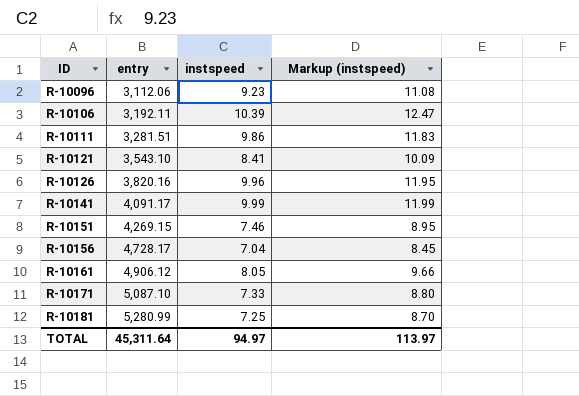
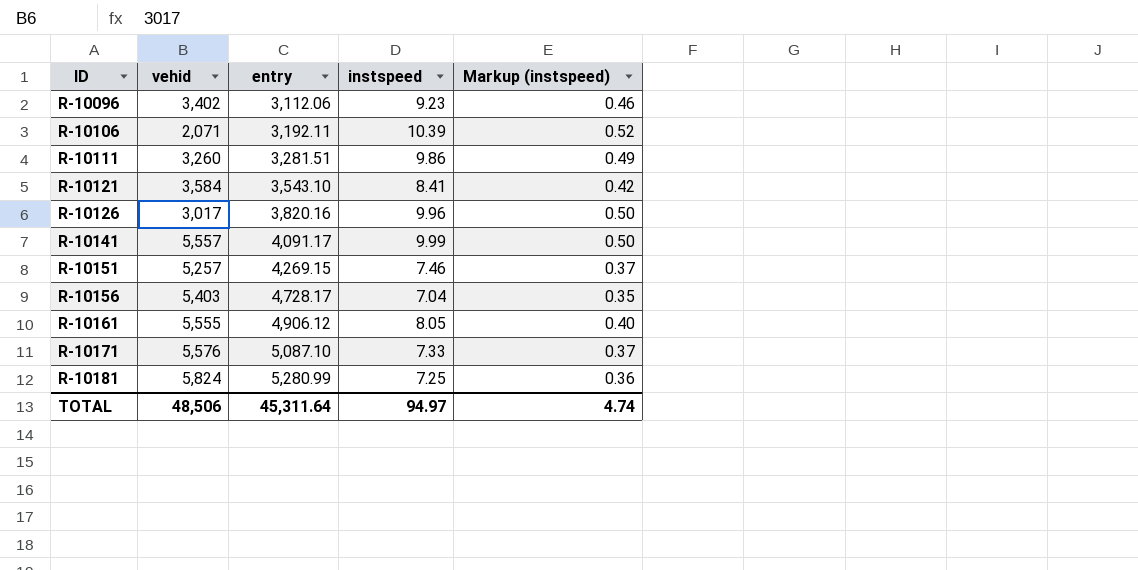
column vehid | position: none -> 2
column Markup (instspeed) | formula: [instspeed] * 1.2 -> [instspeed] * 0.05
TOTAL | Markup (instspeed): 113.97 -> 4.74

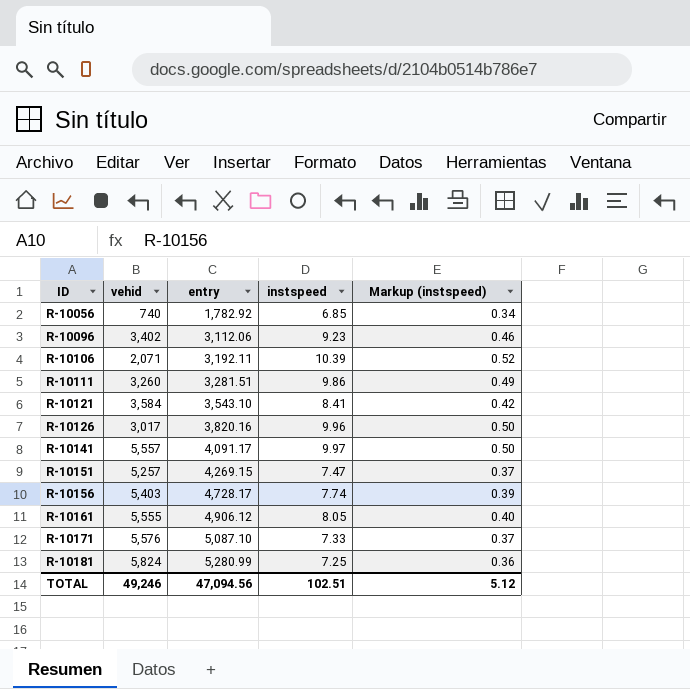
row R-10056: none -> 740 | 1,782.92 | 6.85 | 0.34
R-10141 | instspeed: 9.99 -> 9.97
R-10151 | instspeed: 7.46 -> 7.47
R-10156 | instspeed: 7.04 -> 7.74
R-10156 | Markup (instspeed): 0.35 -> 0.39
TOTAL | vehid: 48,506 -> 49,246
TOTAL | entry: 45,311.64 -> 47,094.56
TOTAL | instspeed: 94.97 -> 102.51
TOTAL | Markup (instspeed): 4.74 -> 5.12

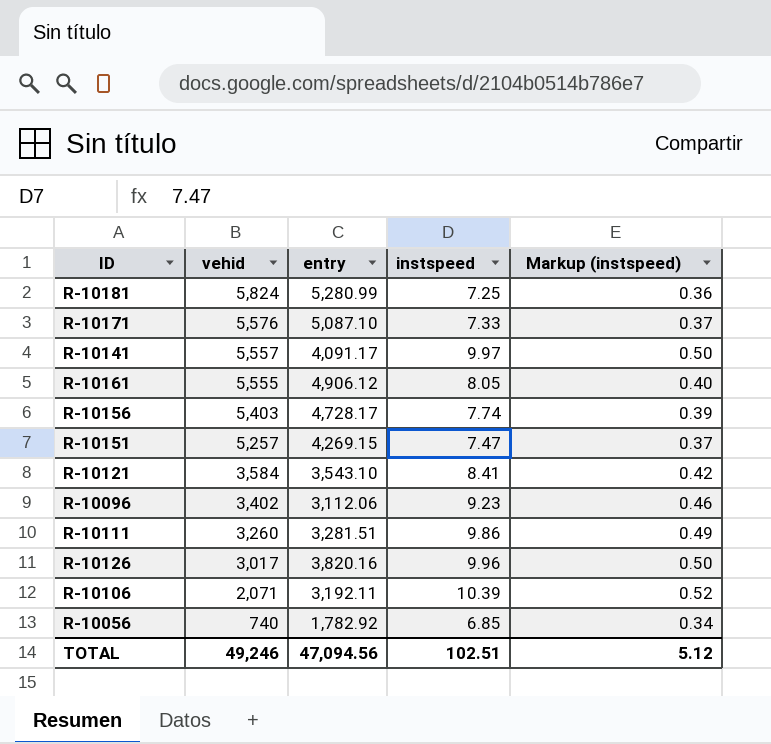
row order: ID ascending -> vehid descending

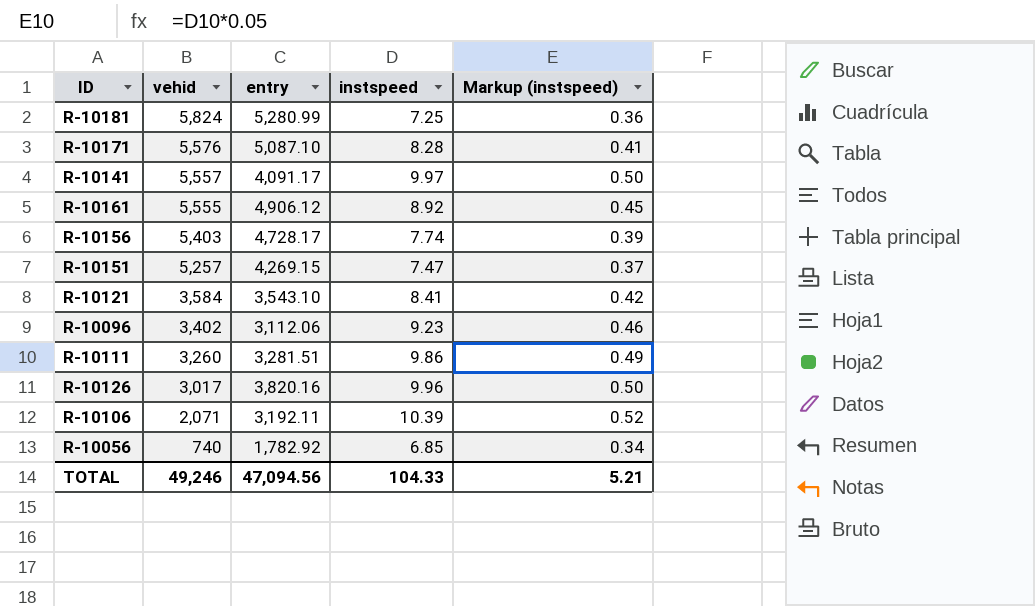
R-10171 | instspeed: 7.33 -> 8.28
R-10171 | Markup (instspeed): 0.37 -> 0.41
R-10161 | instspeed: 8.05 -> 8.92
R-10161 | Markup (instspeed): 0.40 -> 0.45
TOTAL | instspeed: 102.51 -> 104.33
TOTAL | Markup (instspeed): 5.12 -> 5.21

